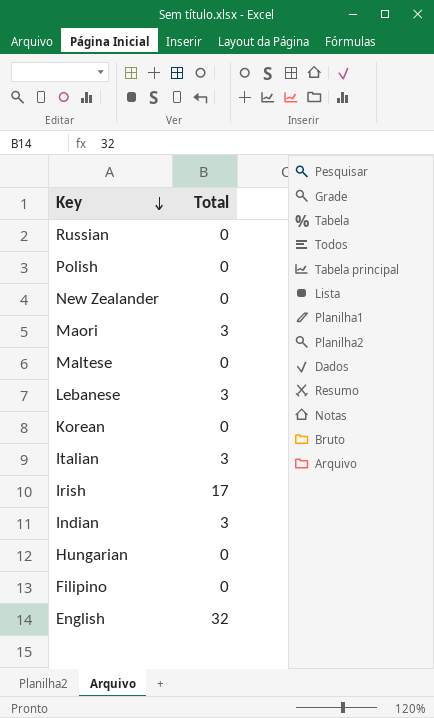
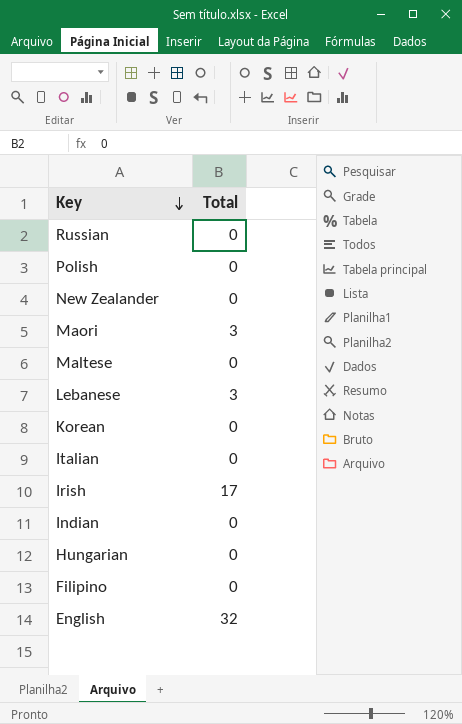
Italian | Total: 3 -> 0
Indian | Total: 3 -> 0

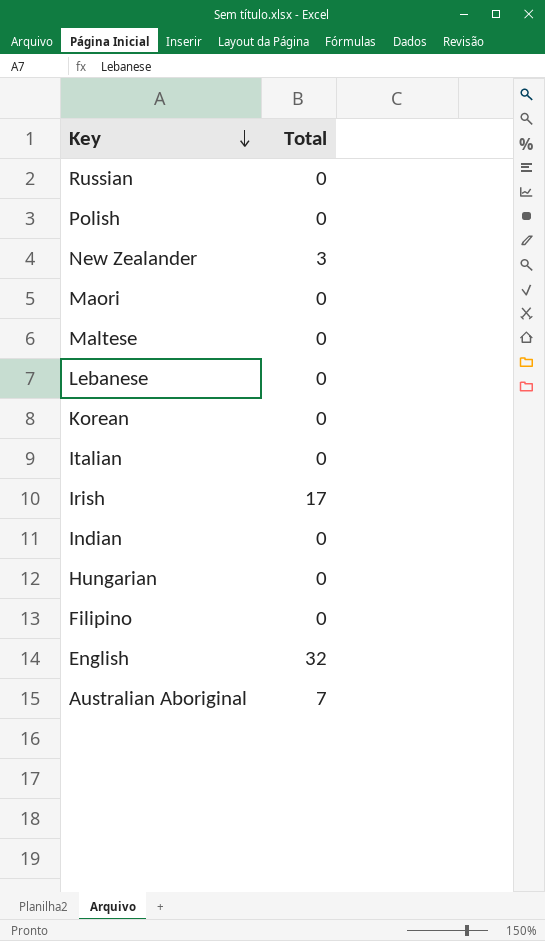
New Zealander | Total: 0 -> 3
Maori | Total: 3 -> 0
Lebanese | Total: 3 -> 0
row Australian Aboriginal: none -> 7

